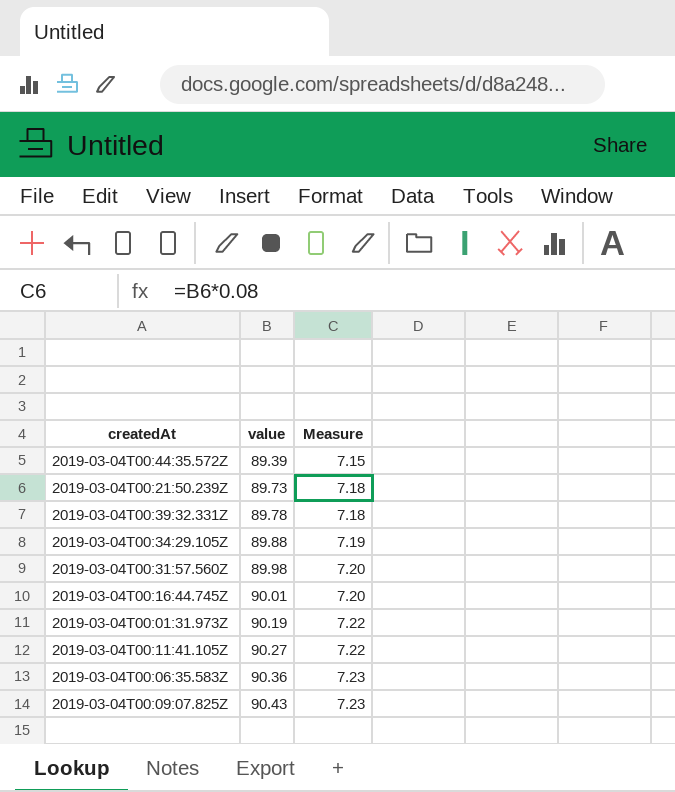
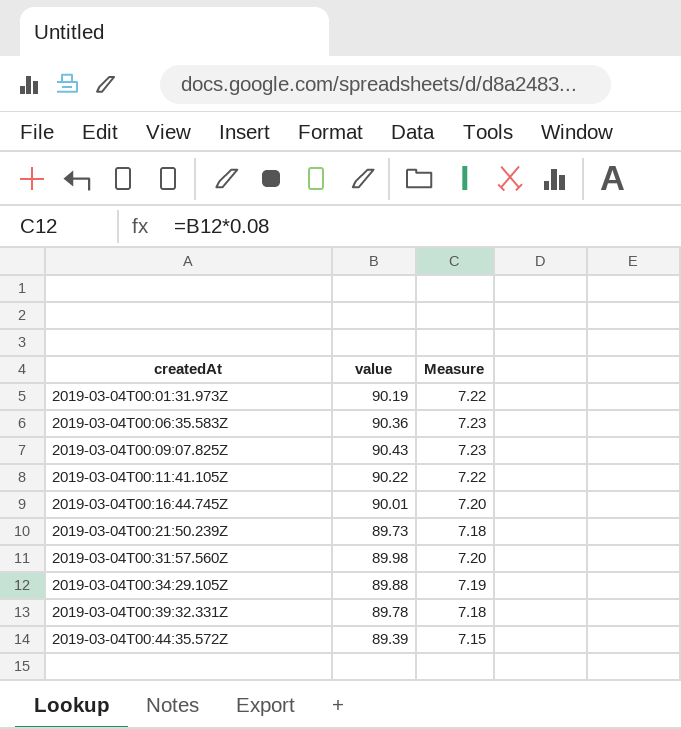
row order: value ascending -> createdAt ascending
2019-03-04T00:11:41.105Z | value: 90.27 -> 90.22

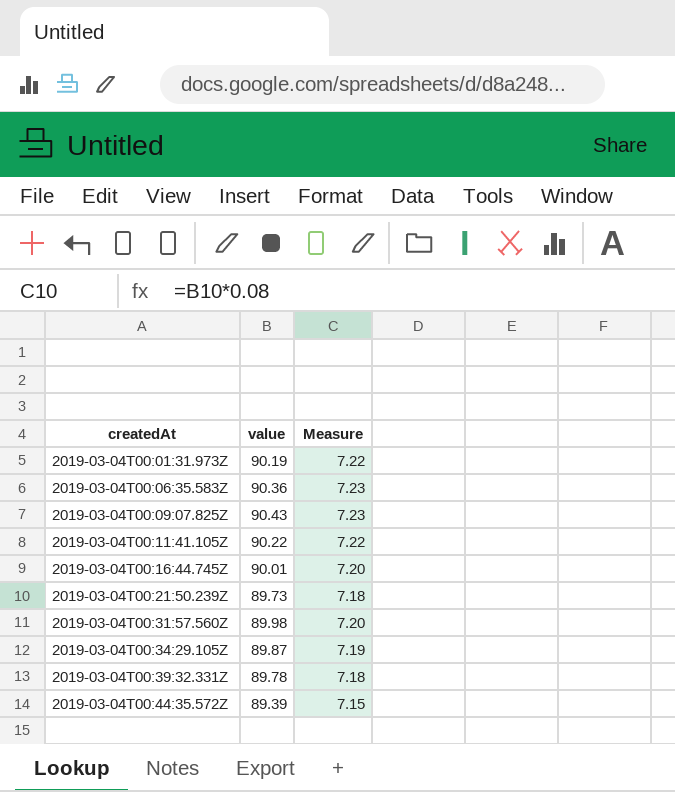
2019-03-04T00:34:29.105Z | value: 89.88 -> 89.87

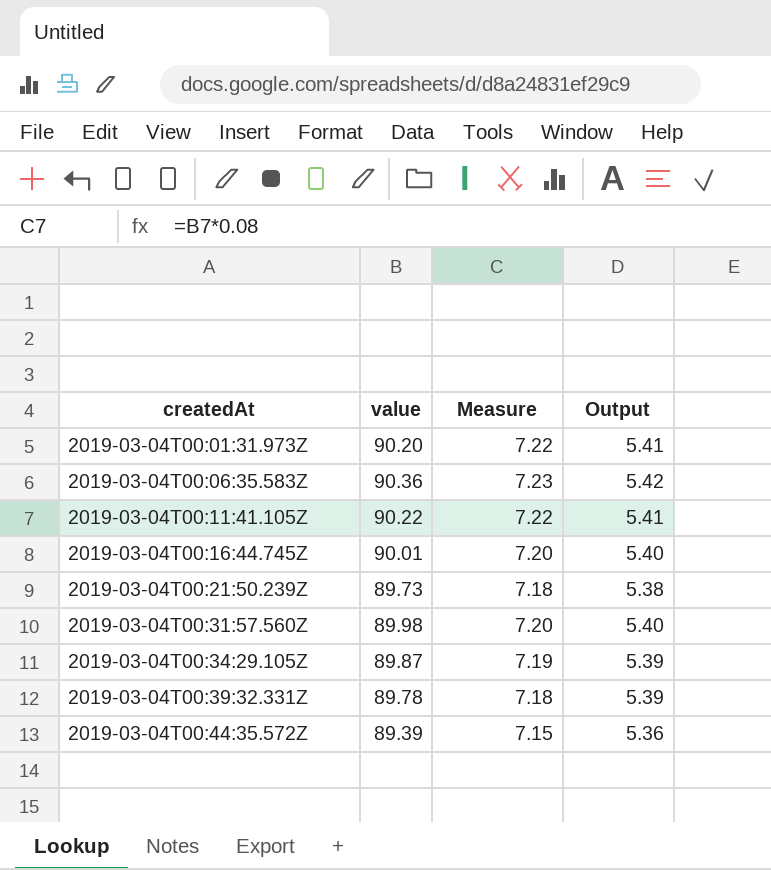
column Output | formula: none -> [value] * 0.06
row 2019-03-04T00:09:07.825Z: 90.43 | 7.23 -> none
2019-03-04T00:01:31.973Z | value: 90.19 -> 90.20

